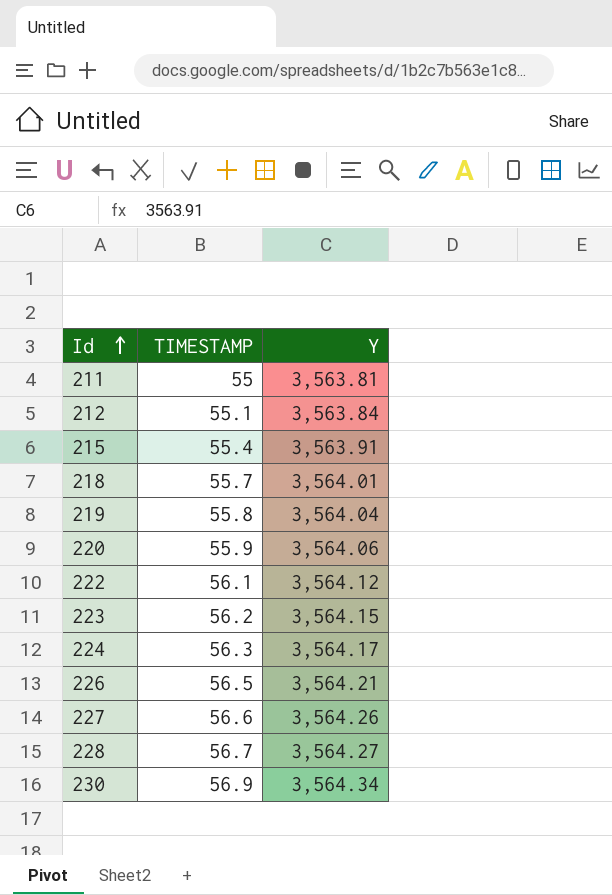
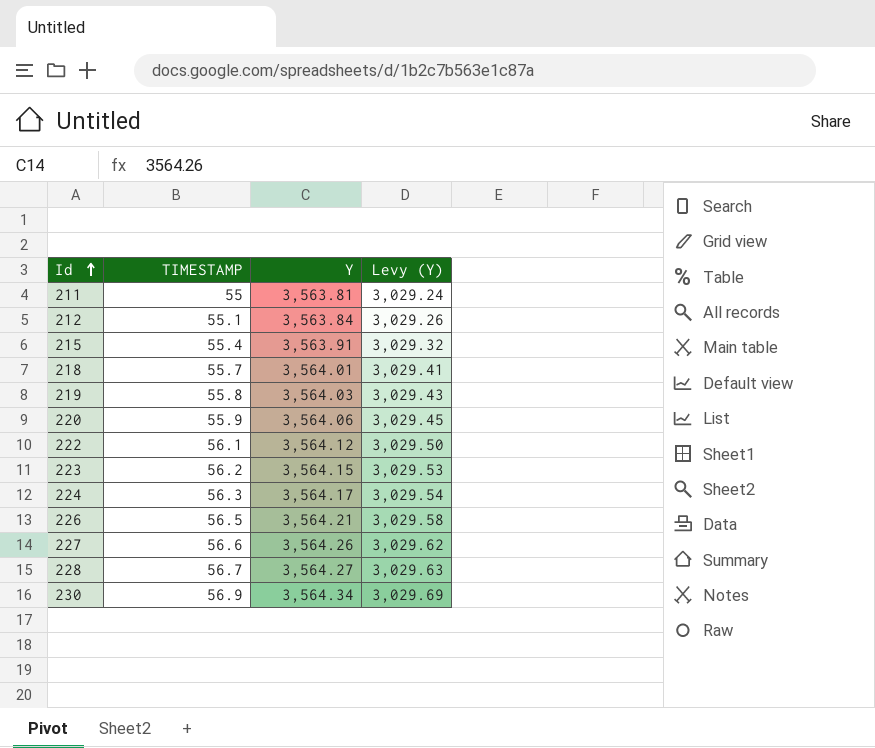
column Levy (Y) | formula: none -> [Y] * 0.85
219 | Y: 3,564.04 -> 3,564.03

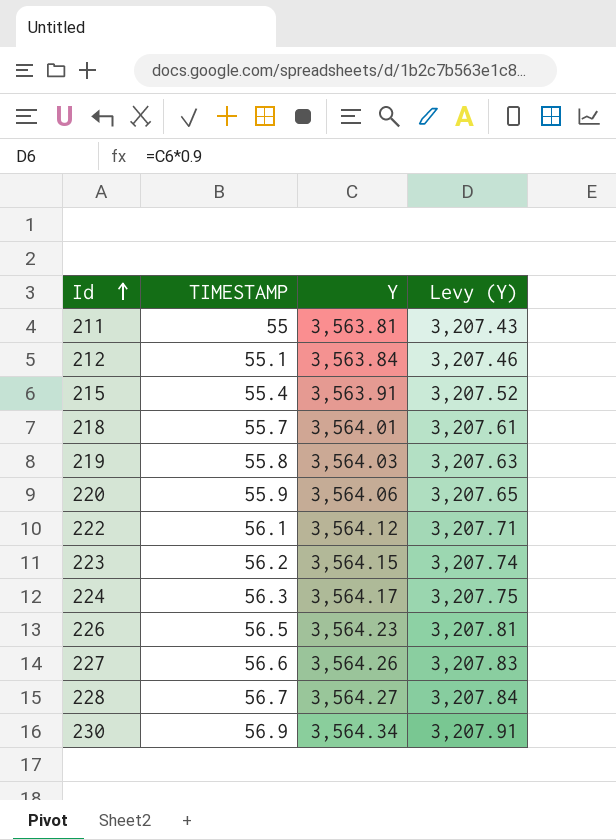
column Levy (Y) | formula: [Y] * 0.85 -> [Y] * 0.9
226 | Y: 3,564.21 -> 3,564.23

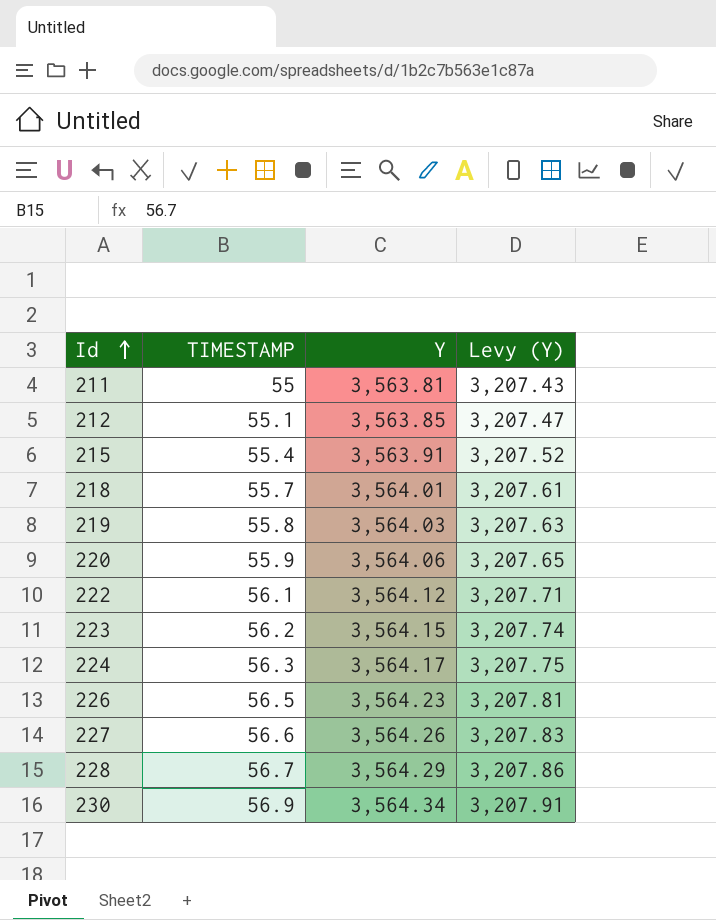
212 | Y: 3,563.84 -> 3,563.85
212 | Levy (Y): 3,207.46 -> 3,207.47
228 | Y: 3,564.27 -> 3,564.29
228 | Levy (Y): 3,207.84 -> 3,207.86

